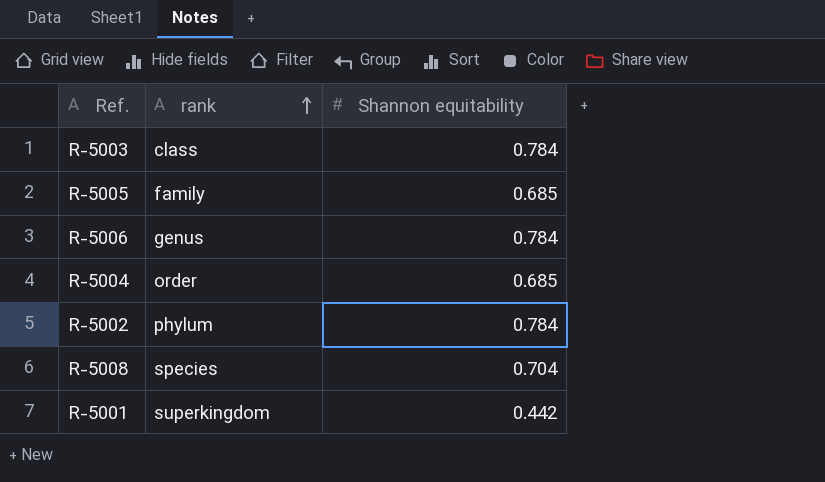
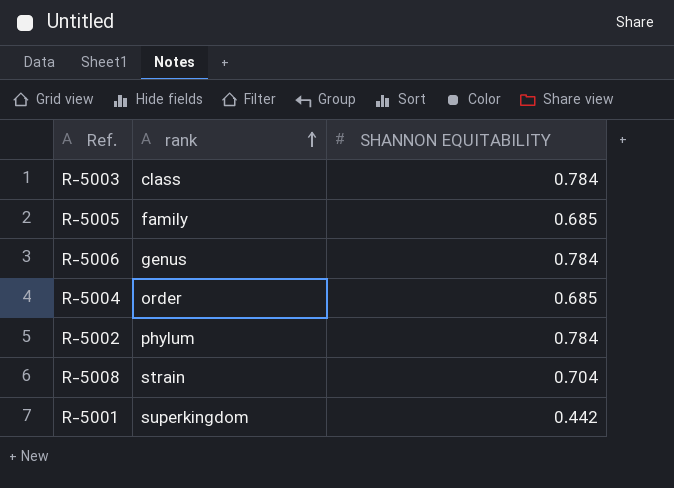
column name: Shannon equitability -> SHANNON EQUITABILITY
R-5008 | rank: species -> strain

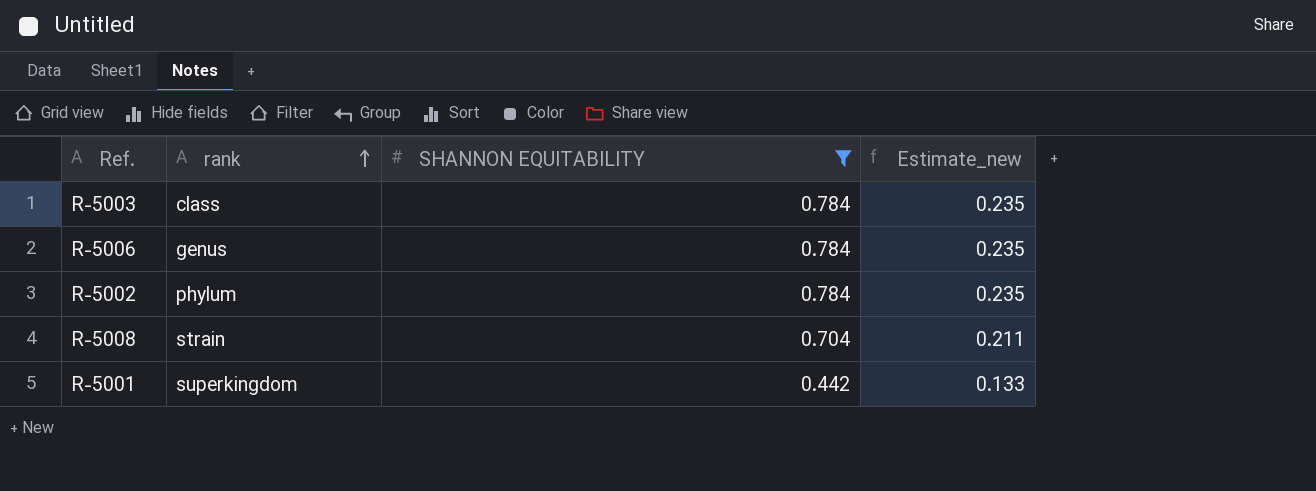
filter: none -> SHANNON EQUITABILITY != 0.685
column Estimate_new | formula: none -> [SHANNON EQUITABILITY] * 0.3

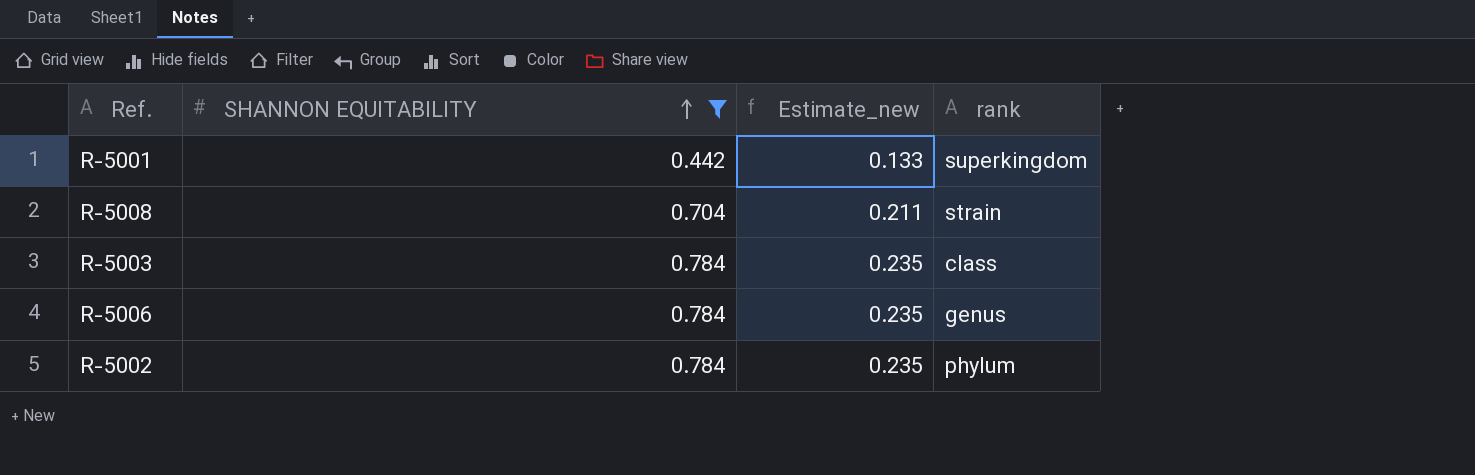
row order: rank ascending -> SHANNON EQUITABILITY ascending
column rank | position: 2 -> 4

